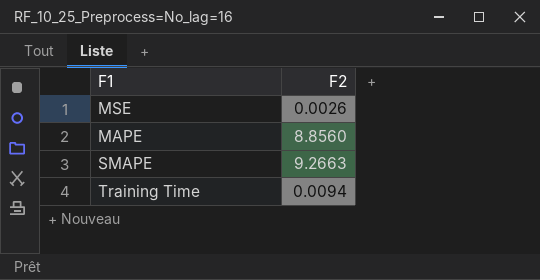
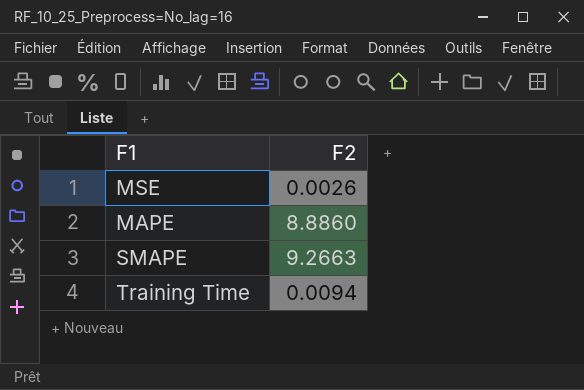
MAPE | F2: 8.8560 -> 8.8860

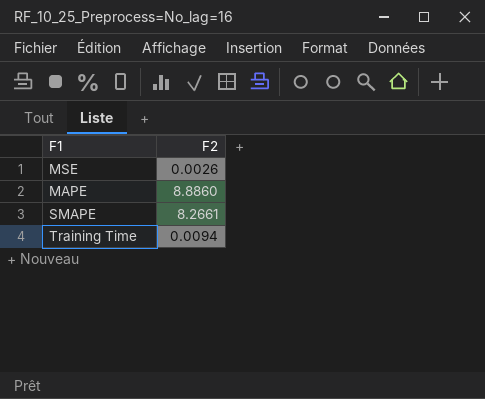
SMAPE | F2: 9.2663 -> 8.2661

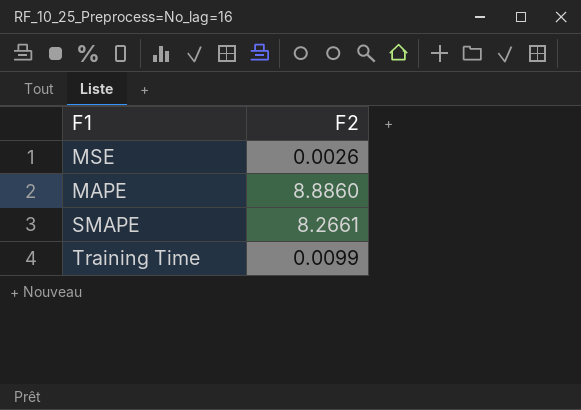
Training Time | F2: 0.0094 -> 0.0099

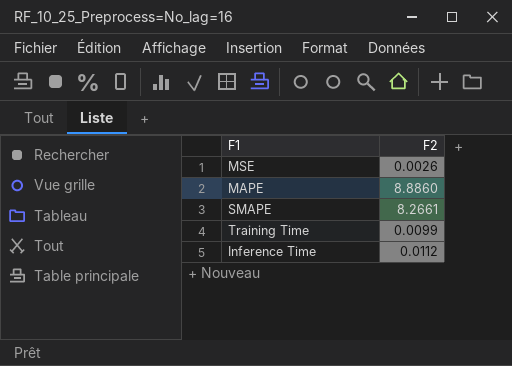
row Inference Time: none -> 0.0112

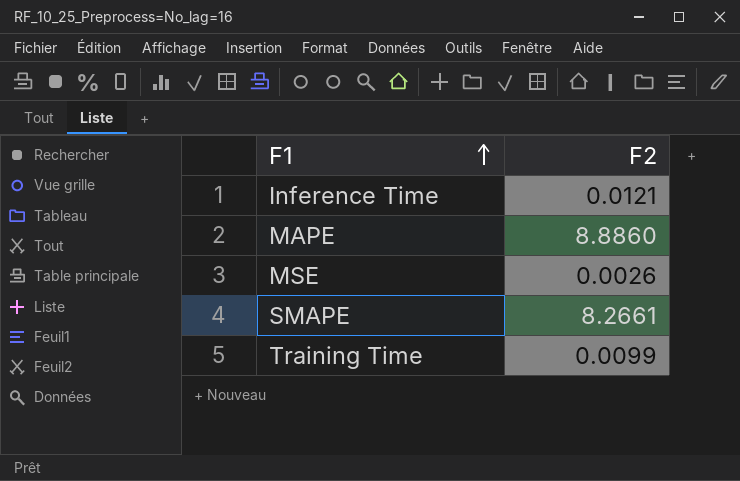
row order: none -> F1 ascending
Inference Time | F2: 0.0112 -> 0.0121

